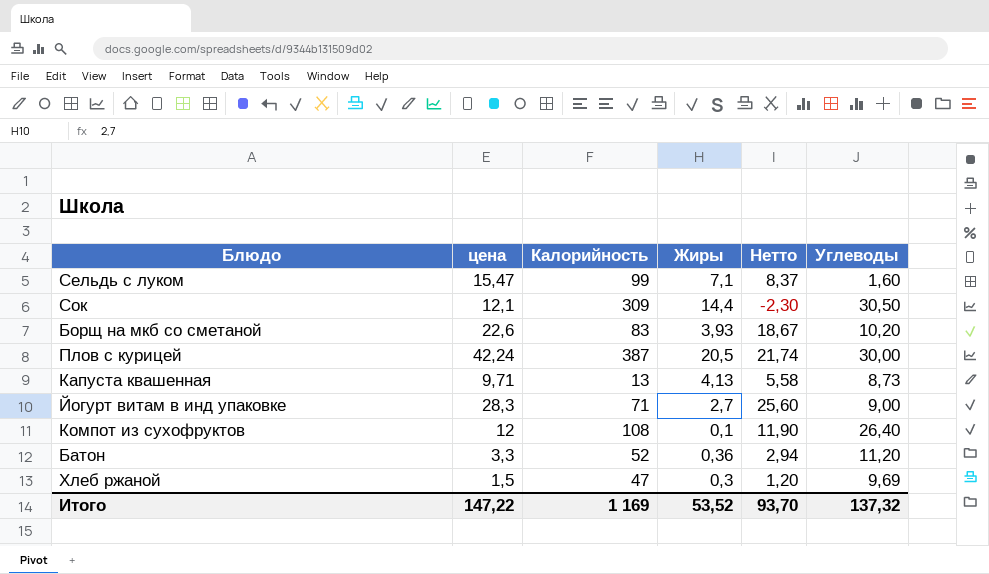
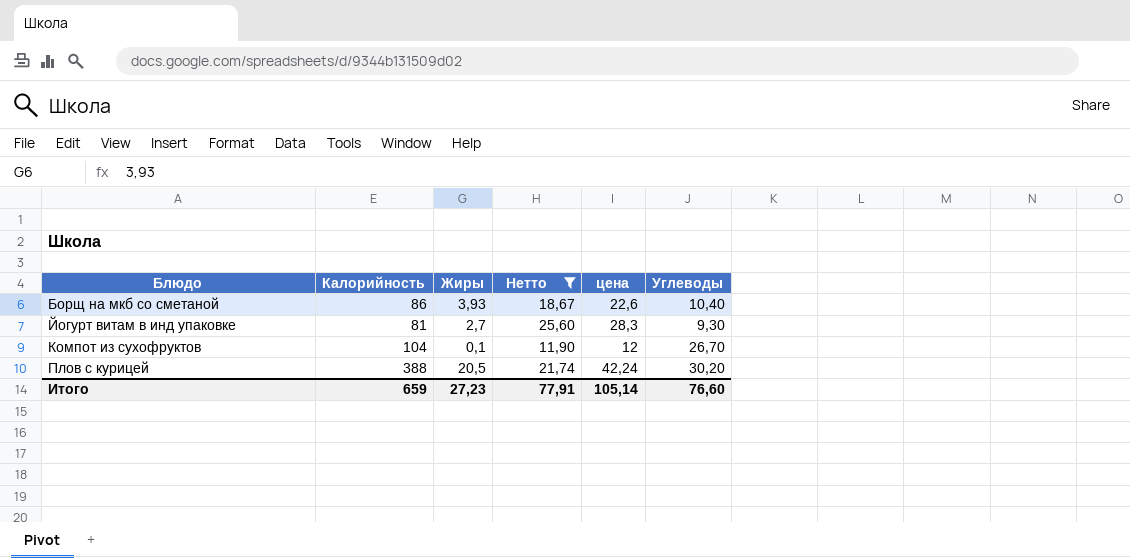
filter: none -> Нетто >= 11,90
row order: none -> Блюдо ascending
column цена | position: 2 -> 5
Борщ на мкб со сметаной | Калорийность: 83 -> 86
Борщ на мкб со сметаной | Углеводы: 10,20 -> 10,40
Йогурт витам в инд упаковке | Калорийность: 71 -> 81
Йогурт витам в инд упаковке | Углеводы: 9,00 -> 9,30
Компот из сухофруктов | Калорийность: 108 -> 104
Компот из сухофруктов | Углеводы: 26,40 -> 26,70
Плов с курицей | Калорийность: 387 -> 388
Плов с курицей | Углеводы: 30,00 -> 30,20
Итого | Калорийность: 1 169 -> 659
Итого | Жиры: 53,52 -> 27,23
Итого | Нетто: 93,70 -> 77,91
Итого | цена: 147,22 -> 105,14
Итого | Углеводы: 137,32 -> 76,60

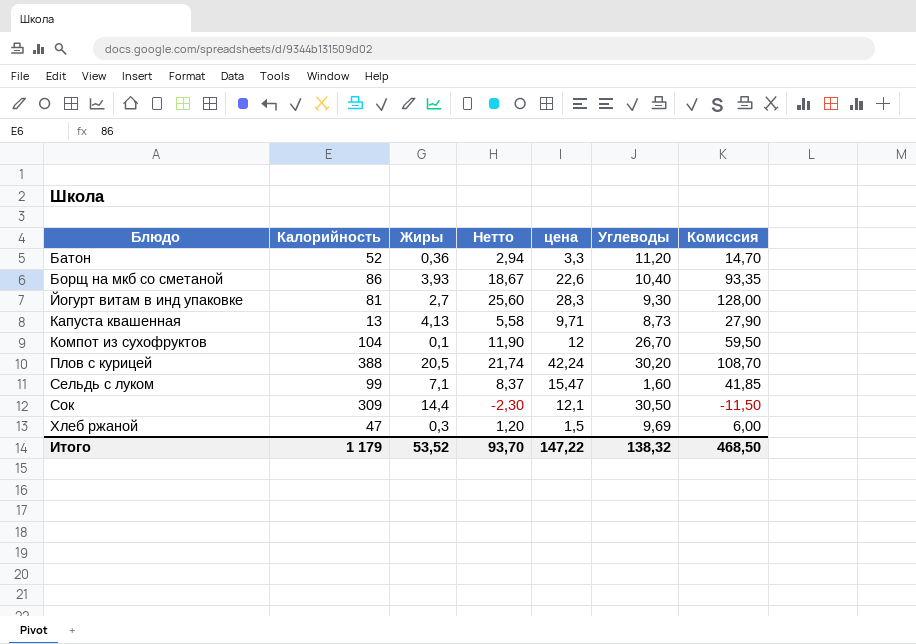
filter: Нетто >= 11,90 -> none
column Комиссия | formula: none -> [Нетто] * 5
Итого | Калорийность: 659 -> 1 179
Итого | Жиры: 27,23 -> 53,52
Итого | Нетто: 77,91 -> 93,70
Итого | цена: 105,14 -> 147,22
Итого | Углеводы: 76,60 -> 138,32

